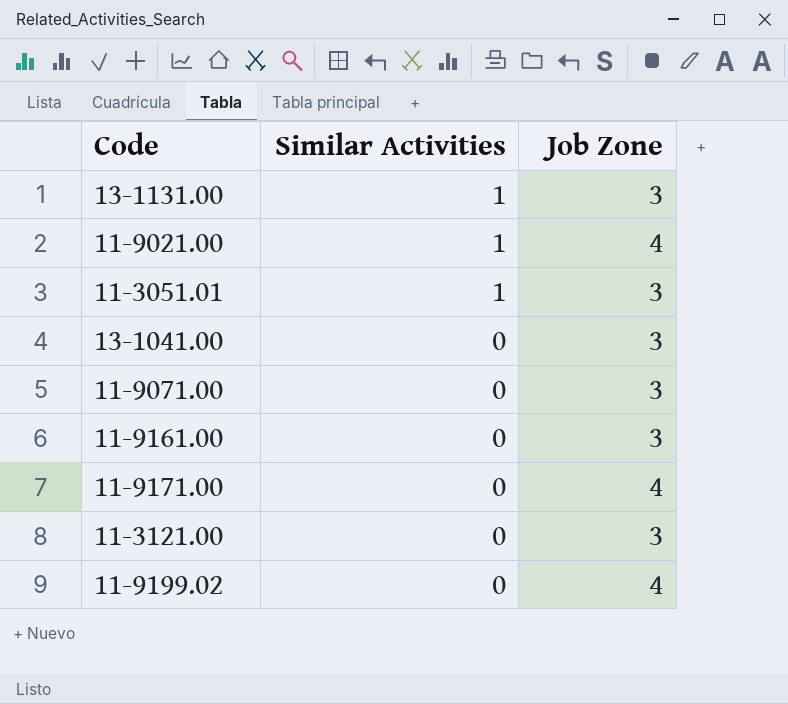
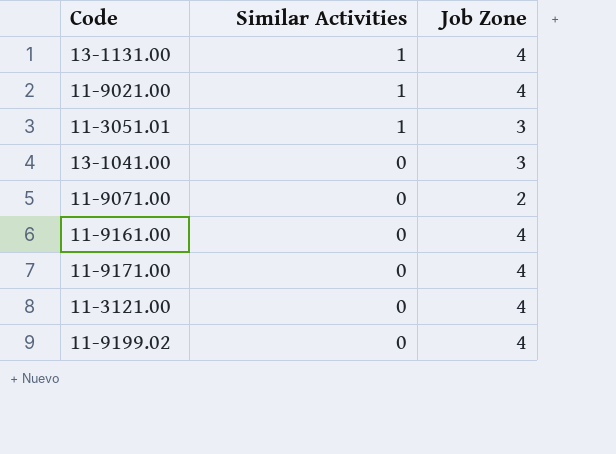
13-1131.00 | Job Zone: 3 -> 4
11-9071.00 | Job Zone: 3 -> 2
11-9161.00 | Job Zone: 3 -> 4
11-3121.00 | Job Zone: 3 -> 4

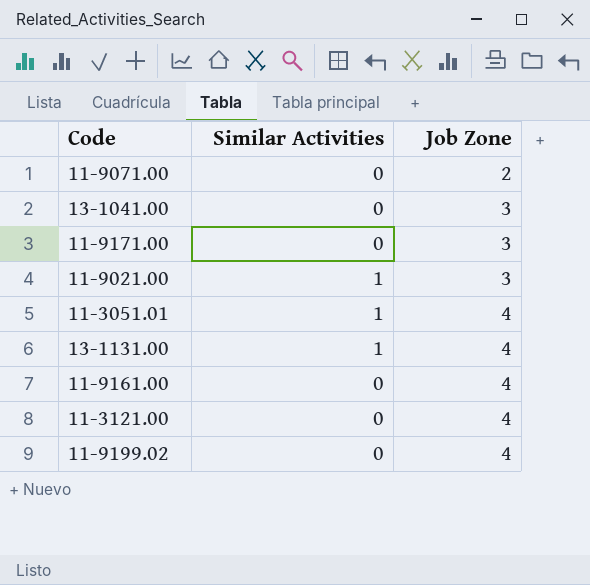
row order: Similar Activities descending -> Job Zone ascending
11-9171.00 | Job Zone: 4 -> 3
11-9021.00 | Job Zone: 4 -> 3
11-3051.01 | Job Zone: 3 -> 4

